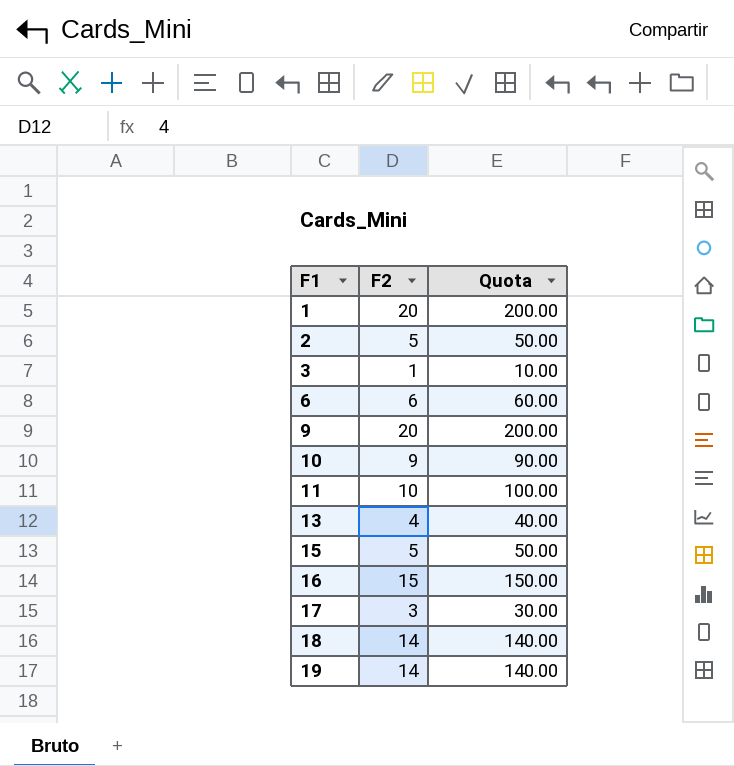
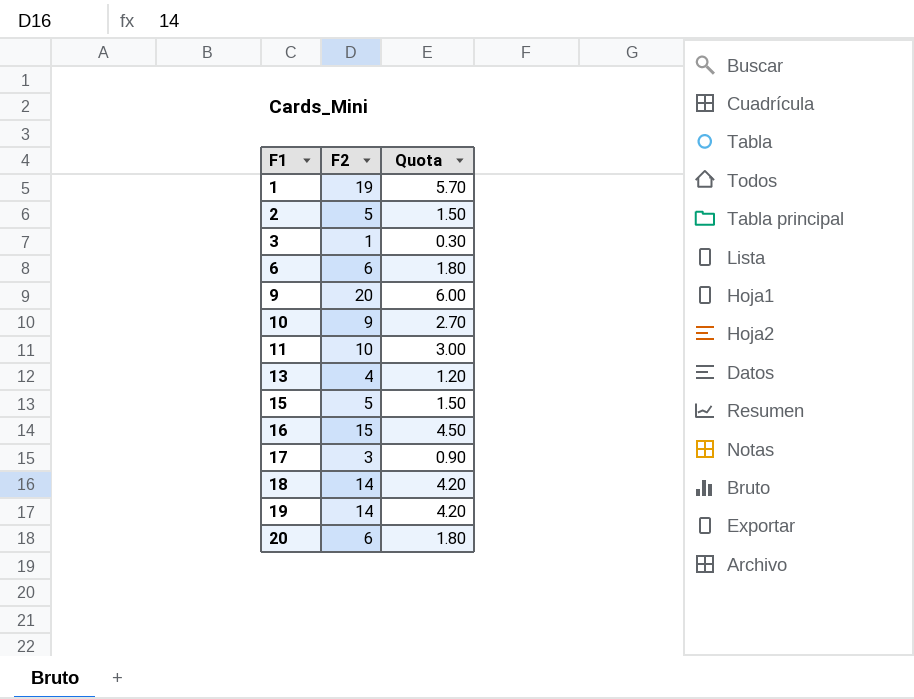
column Quota | formula: [F2] * 10 -> [F2] * 0.3
1 | F2: 20 -> 19
row 20: none -> 6 | 1.80

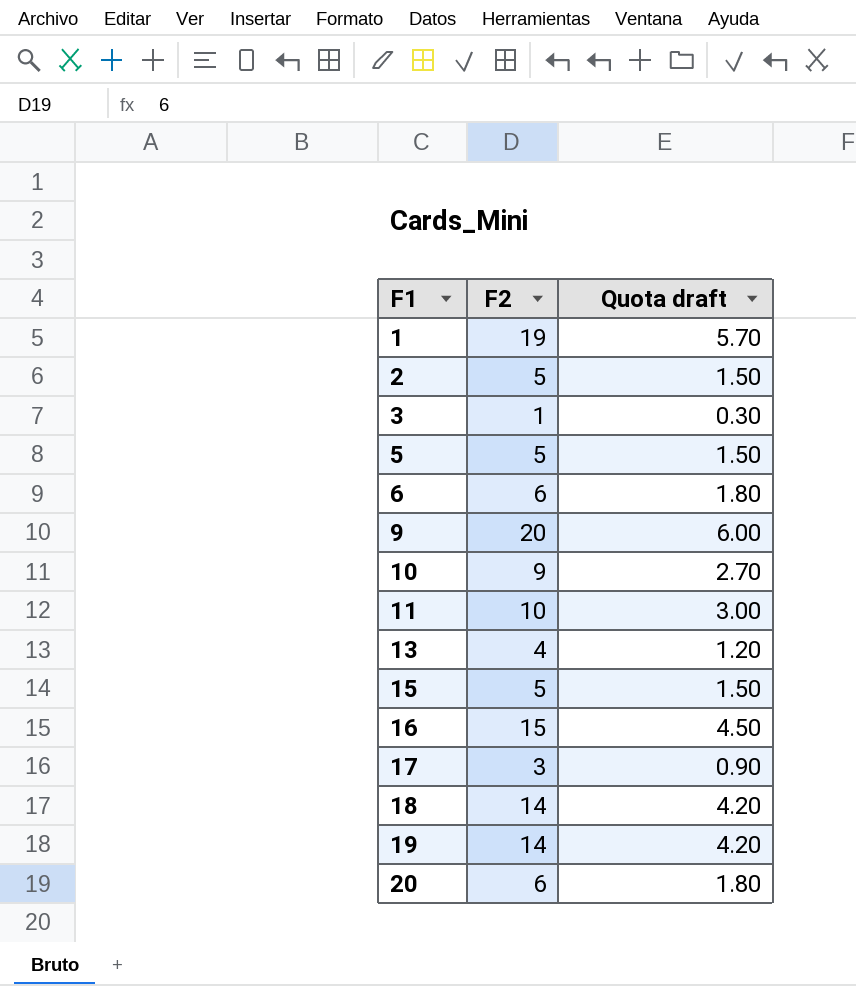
column name: Quota -> Quota draft
row 5: none -> 5 | 1.50

